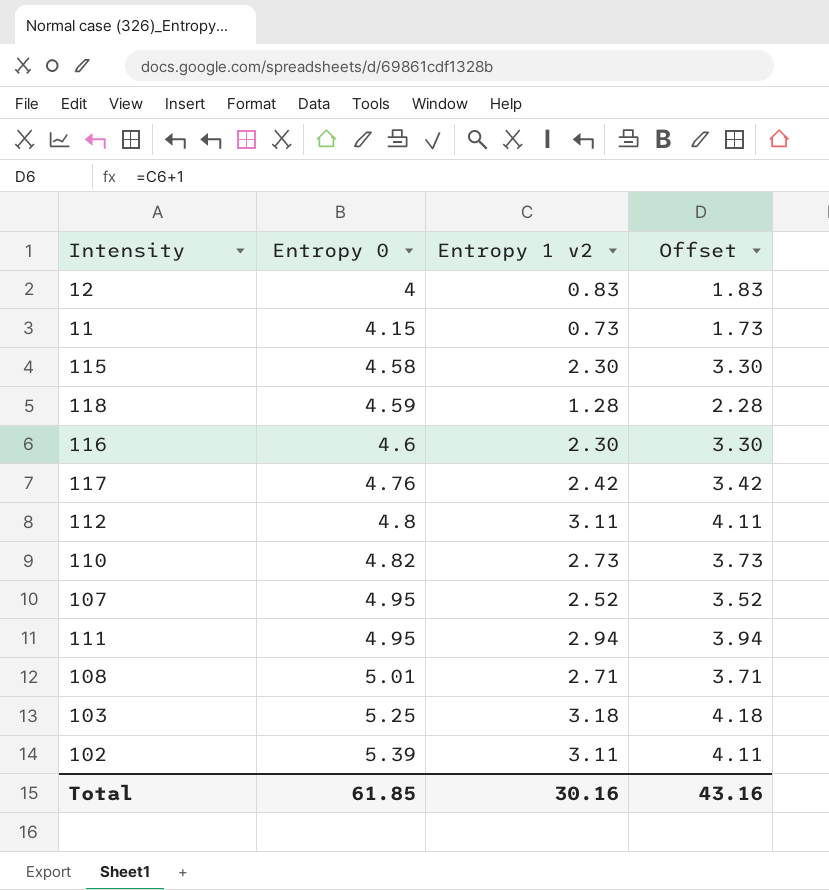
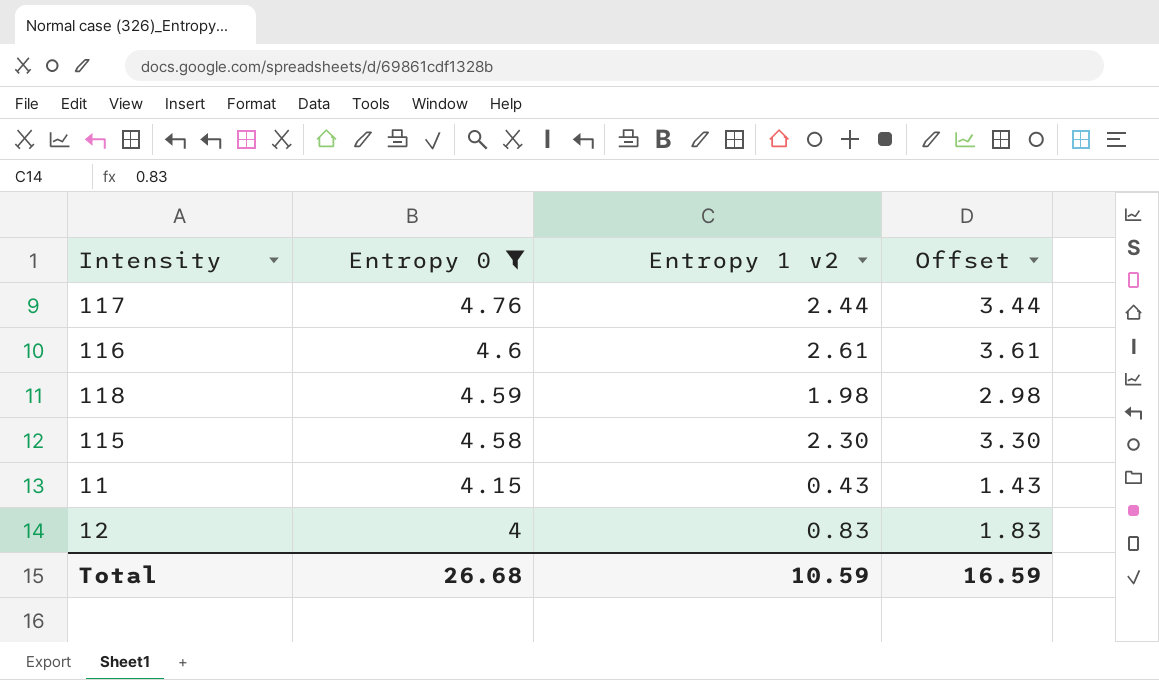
filter: none -> Entropy 0 <= 4.76
row order: Entropy 0 ascending -> Entropy 0 descending
117 | Entropy 1 v2: 2.42 -> 2.44
117 | Offset: 3.42 -> 3.44
116 | Entropy 1 v2: 2.30 -> 2.61
116 | Offset: 3.30 -> 3.61
118 | Entropy 1 v2: 1.28 -> 1.98
118 | Offset: 2.28 -> 2.98
11 | Entropy 1 v2: 0.73 -> 0.43
11 | Offset: 1.73 -> 1.43
Total | Entropy 0: 61.85 -> 26.68
Total | Entropy 1 v2: 30.16 -> 10.59
Total | Offset: 43.16 -> 16.59

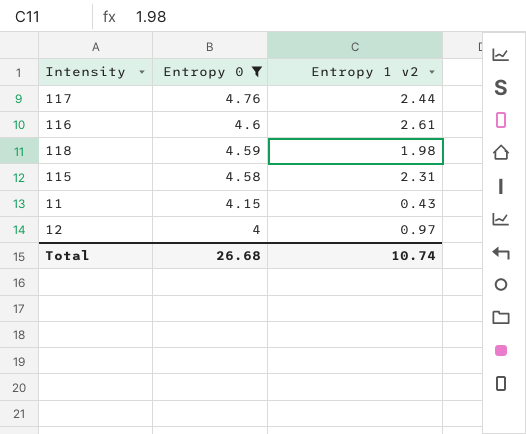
column Offset | formula: [Entropy 1 v2] + 1 -> none
115 | Entropy 1 v2: 2.30 -> 2.31
12 | Entropy 1 v2: 0.83 -> 0.97
Total | Entropy 1 v2: 10.59 -> 10.74

